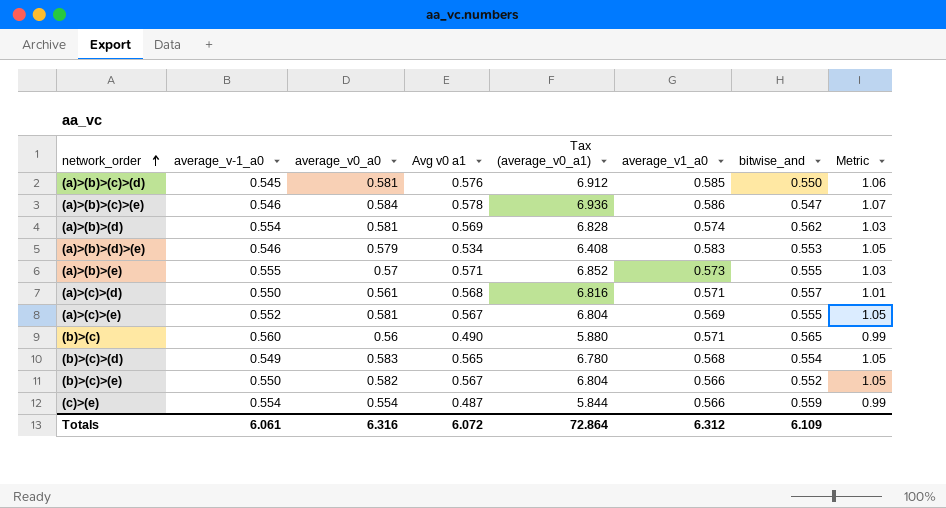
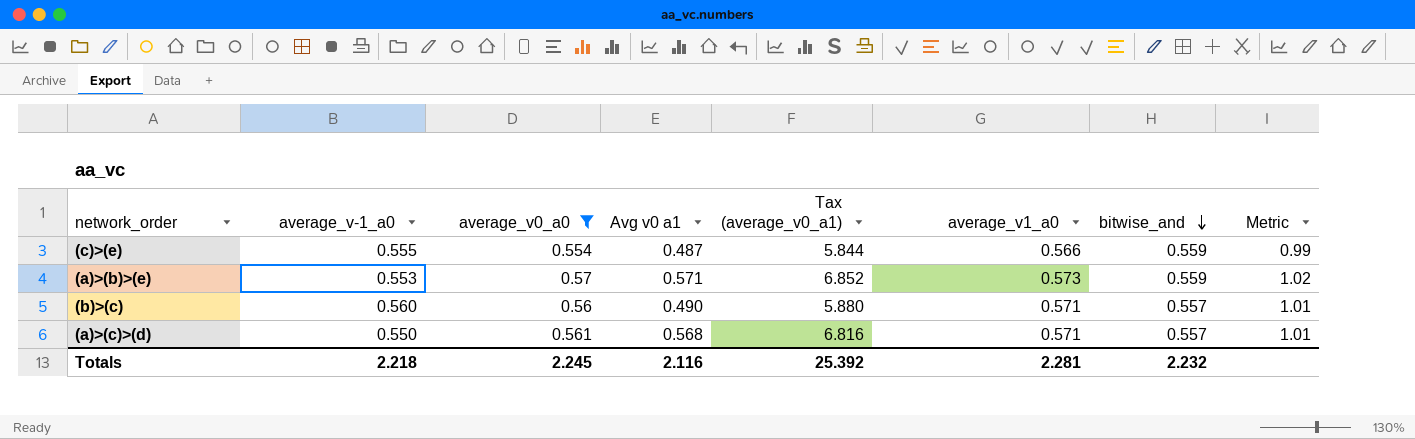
filter: none -> average_v0_a0 <= 0.57
row order: network_order ascending -> bitwise_and descending
(c)>(e) | average_v-1_a0: 0.554 -> 0.555
(a)>(b)>(e) | average_v-1_a0: 0.555 -> 0.553
(a)>(b)>(e) | bitwise_and: 0.555 -> 0.559
(a)>(b)>(e) | Metric: 1.03 -> 1.02
(b)>(c) | bitwise_and: 0.565 -> 0.557
(b)>(c) | Metric: 0.99 -> 1.01
Totals | average_v-1_a0: 6.061 -> 2.218
Totals | average_v0_a0: 6.316 -> 2.245
Totals | Avg v0 a1: 6.072 -> 2.116
Totals | Tax (average_v0_a1): 72.864 -> 25.392
Totals | average_v1_a0: 6.312 -> 2.281
Totals | bitwise_and: 6.109 -> 2.232

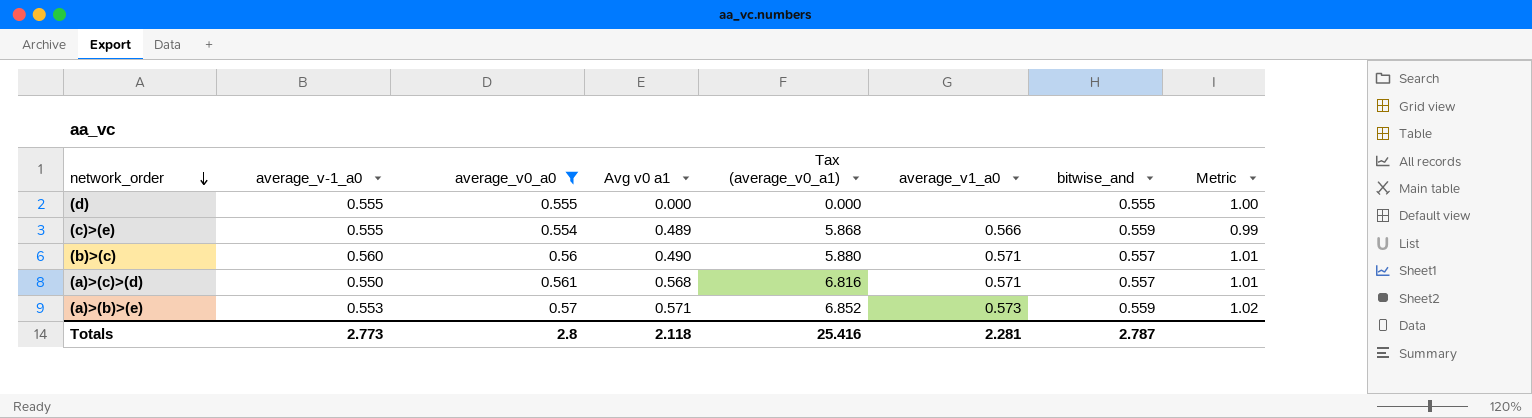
row order: bitwise_and descending -> network_order descending
row (d): none -> 0.555 | 0.555 | 0.000 | 0.000 | none | 0.555 | 1.00
(c)>(e) | Avg v0 a1: 0.487 -> 0.489
(c)>(e) | Tax (average_v0_a1): 5.844 -> 5.868
Totals | average_v-1_a0: 2.218 -> 2.773
Totals | average_v0_a0: 2.245 -> 2.8
Totals | Avg v0 a1: 2.116 -> 2.118
Totals | Tax (average_v0_a1): 25.392 -> 25.416
Totals | bitwise_and: 2.232 -> 2.787

